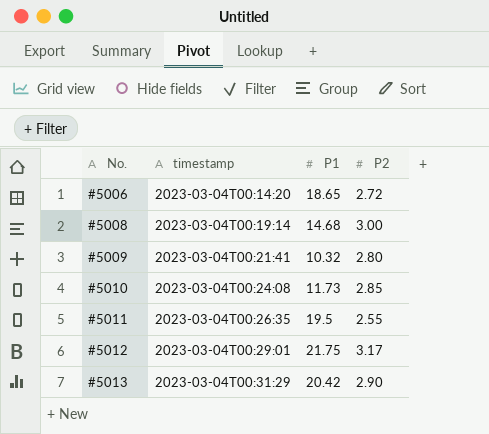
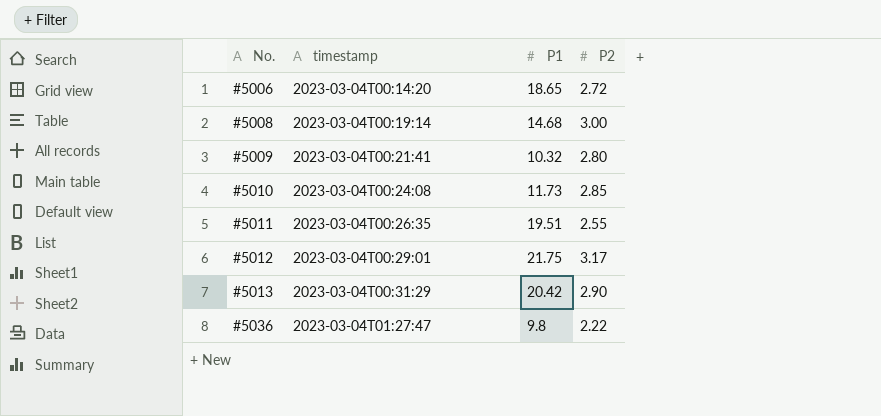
#5011 | P1: 19.5 -> 19.51
row #5036: none -> 2023-03-04T01:27:47 | 9.8 | 2.22

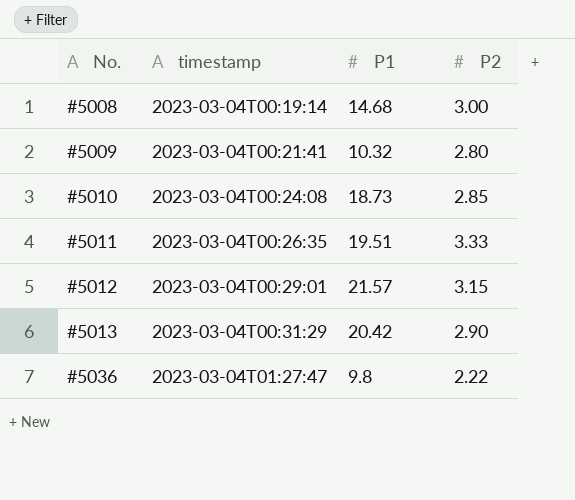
row #5006: 2023-03-04T00:14:20 | 18.65 | 2.72 -> none
#5010 | P1: 11.73 -> 18.73
#5011 | P2: 2.55 -> 3.33
#5012 | P1: 21.75 -> 21.57
#5012 | P2: 3.17 -> 3.15

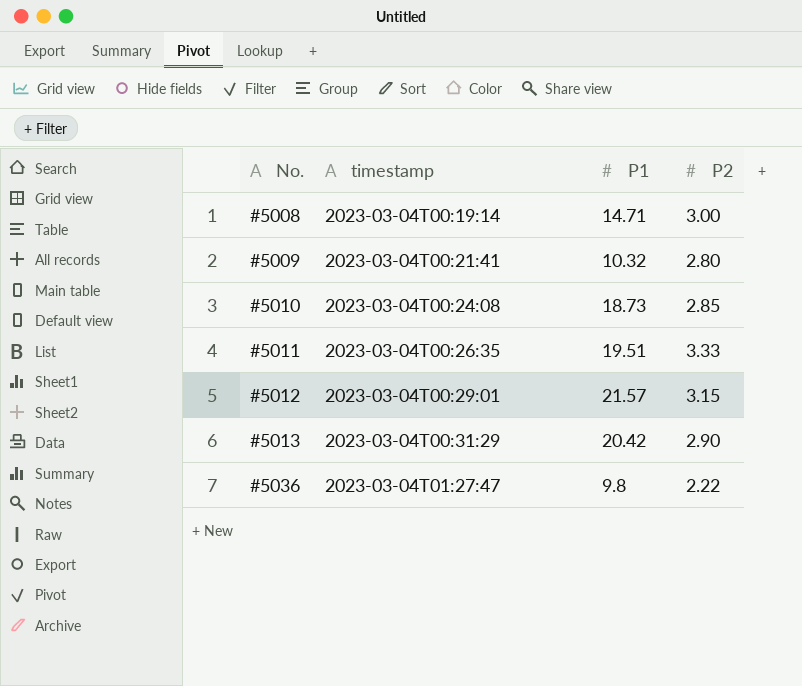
#5008 | P1: 14.68 -> 14.71

